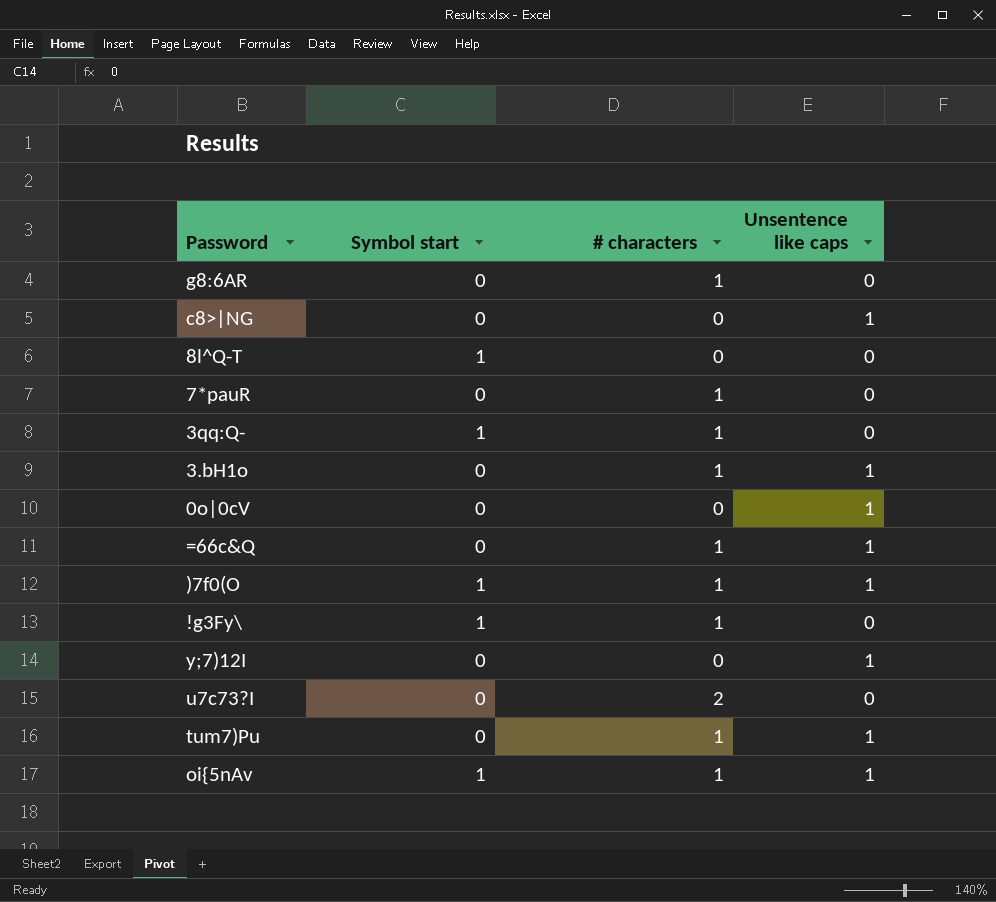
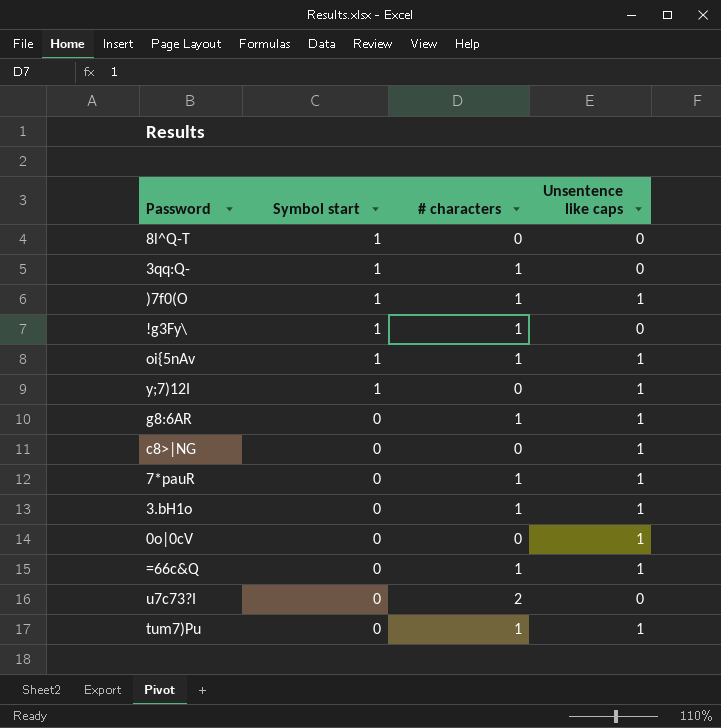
row order: none -> Symbol start descending
y;7)12I | Symbol start: 0 -> 1
g8:6AR | Unsentence like caps: 0 -> 1
7*pauR | Unsentence like caps: 0 -> 1

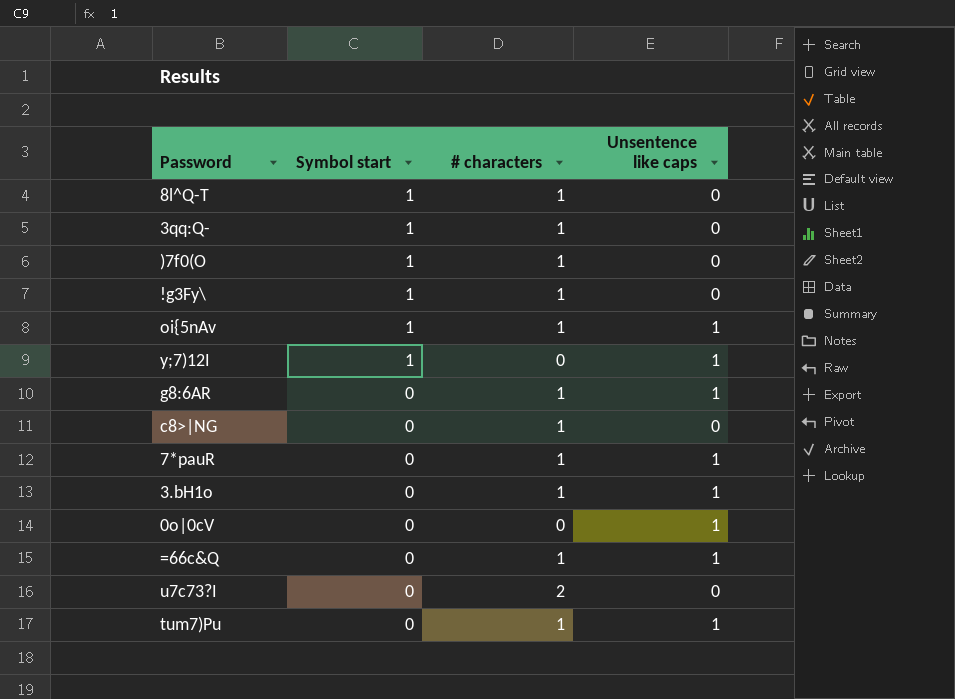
8l^Q-T | # characters: 0 -> 1
)7f0(O | Unsentence like caps: 1 -> 0
c8>|NG | # characters: 0 -> 1
c8>|NG | Unsentence like caps: 1 -> 0

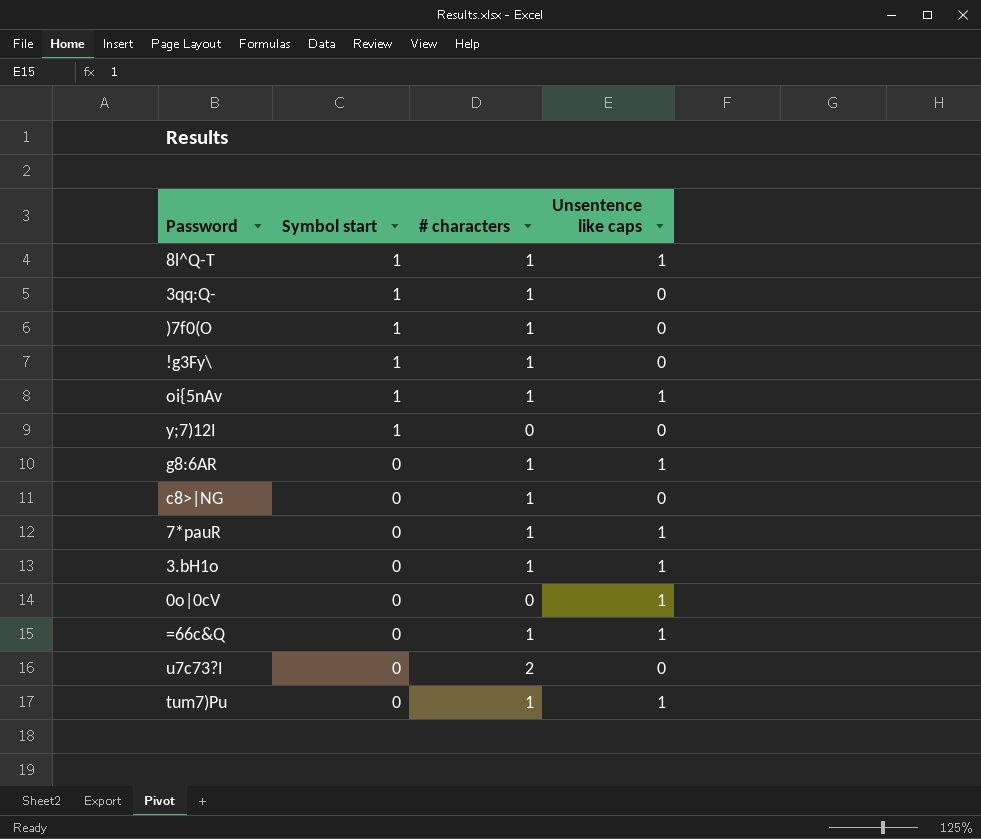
8l^Q-T | Unsentence like caps: 0 -> 1
y;7)12I | Unsentence like caps: 1 -> 0

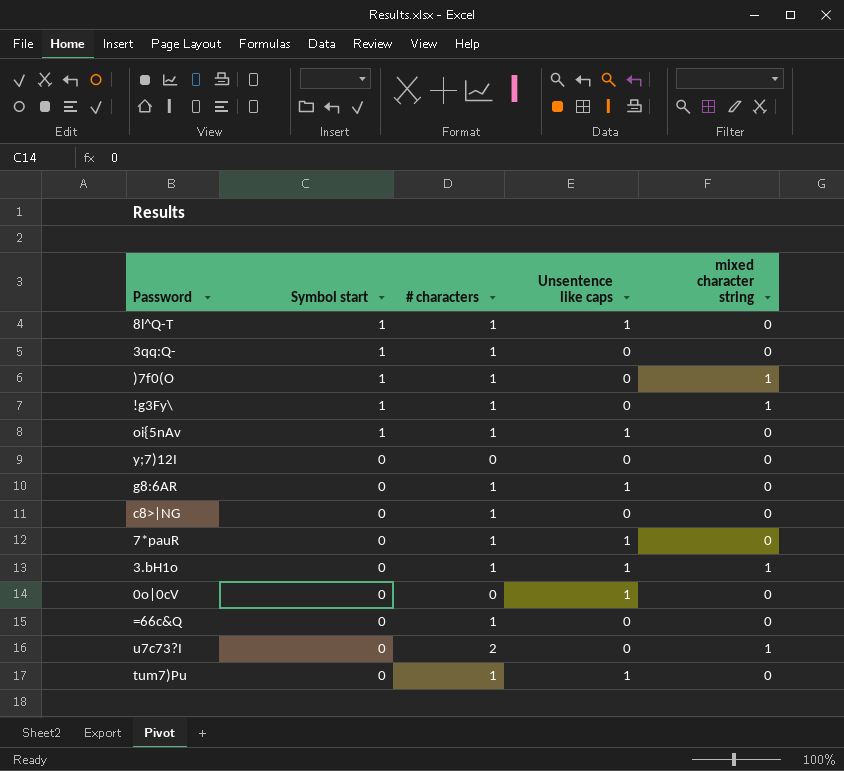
column mixed character string | position: none -> 5
y;7)12I | Symbol start: 1 -> 0
=66c&Q | Unsentence like caps: 1 -> 0

